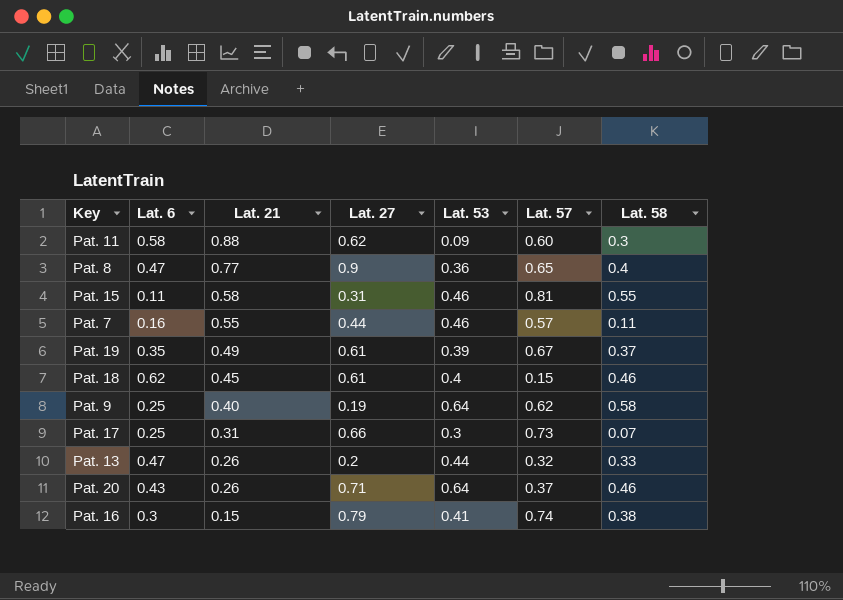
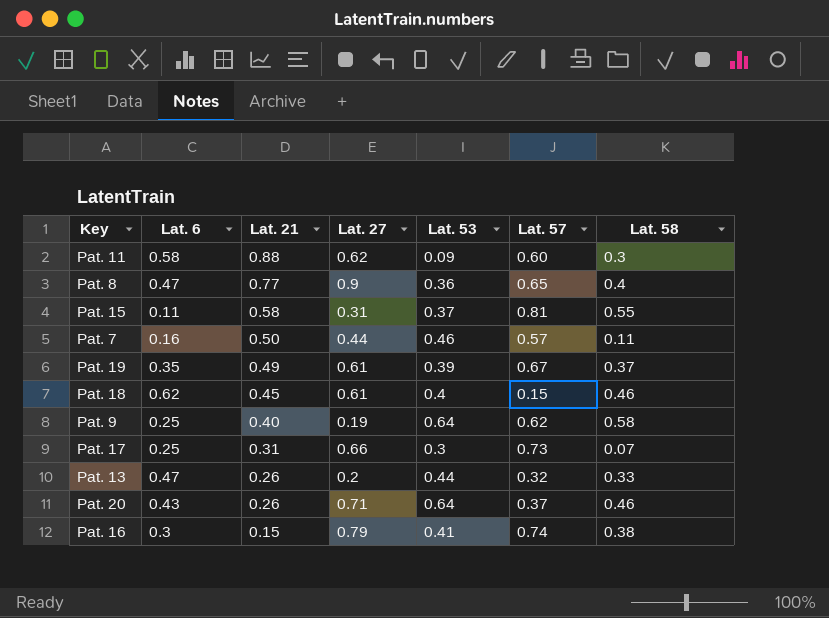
Pat. 15 | Lat. 53: 0.46 -> 0.37
Pat. 7 | Lat. 21: 0.55 -> 0.50

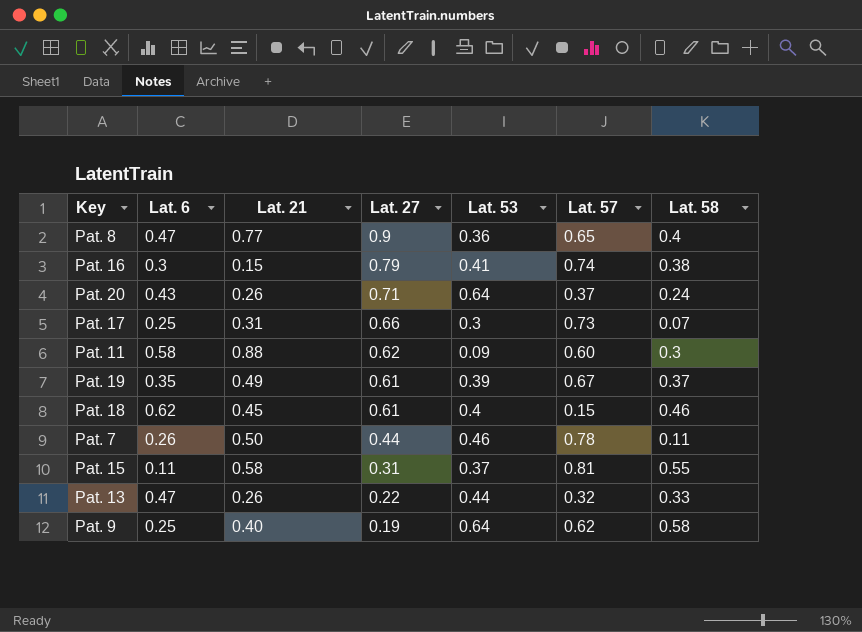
row order: Lat. 21 descending -> Lat. 27 descending
Pat. 20 | Lat. 58: 0.46 -> 0.24
Pat. 7 | Lat. 6: 0.16 -> 0.26
Pat. 7 | Lat. 57: 0.57 -> 0.78
Pat. 13 | Lat. 27: 0.2 -> 0.22

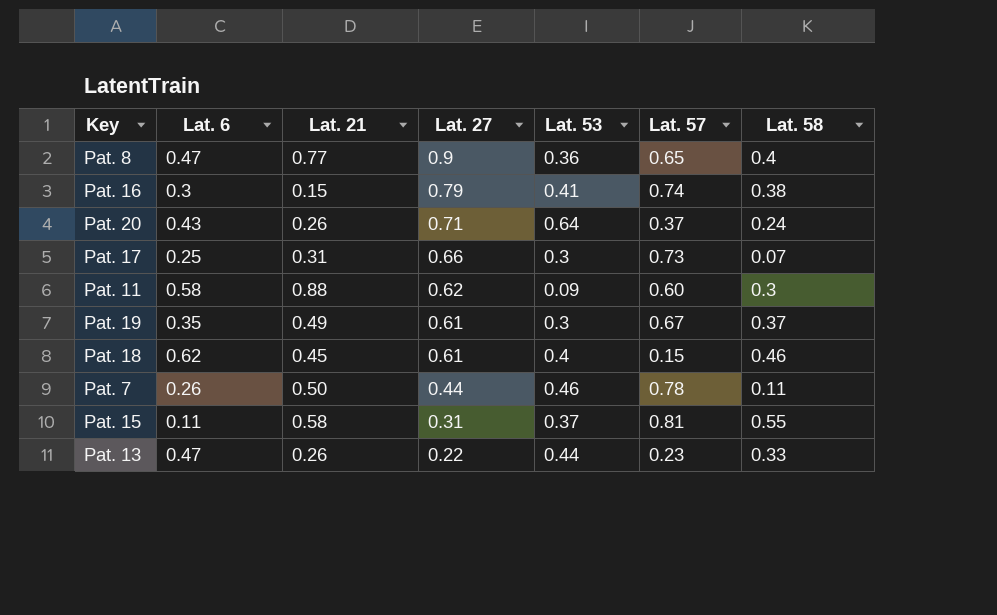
row Pat. 9: 0.25 | 0.40 | 0.19 | 0.64 | 0.62 | 0.58 -> none
Pat. 19 | Lat. 53: 0.39 -> 0.3
Pat. 13 | Lat. 57: 0.32 -> 0.23

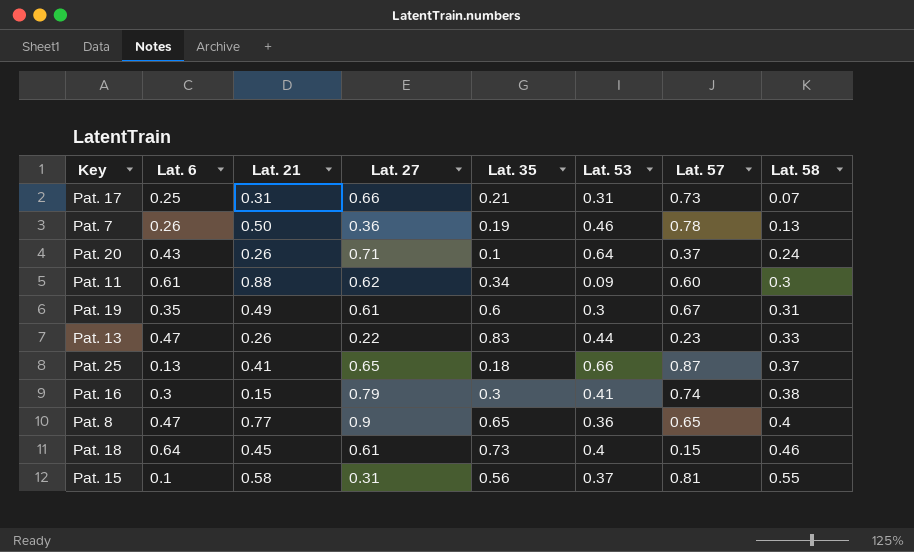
row order: Lat. 27 descending -> Lat. 58 ascending
column Lat. 35 | position: none -> 5
Pat. 17 | Lat. 53: 0.3 -> 0.31
Pat. 7 | Lat. 27: 0.44 -> 0.36
Pat. 7 | Lat. 58: 0.11 -> 0.13
Pat. 11 | Lat. 6: 0.58 -> 0.61
Pat. 19 | Lat. 58: 0.37 -> 0.31
row Pat. 25: none -> 0.13 | 0.41 | 0.65 | 0.18 | 0.66 | 0.87 | 0.37
Pat. 18 | Lat. 6: 0.62 -> 0.64
Pat. 15 | Lat. 6: 0.11 -> 0.1

